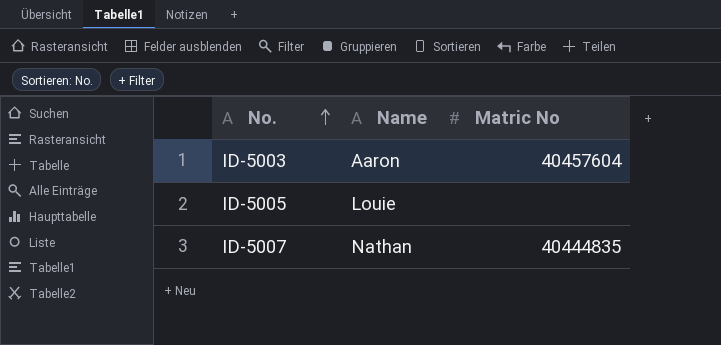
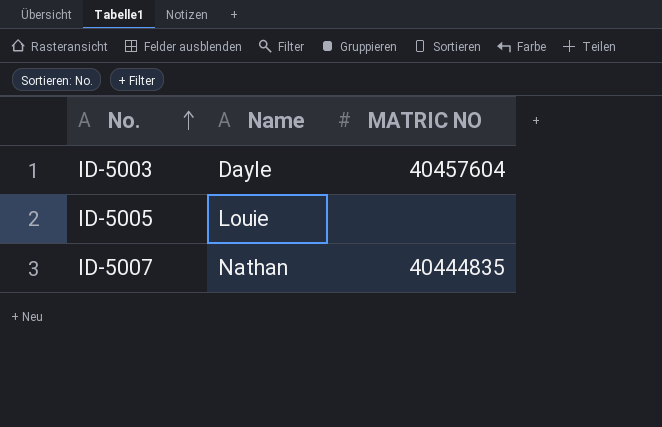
column name: Matric No -> MATRIC NO
ID-5003 | Name: Aaron -> Dayle

